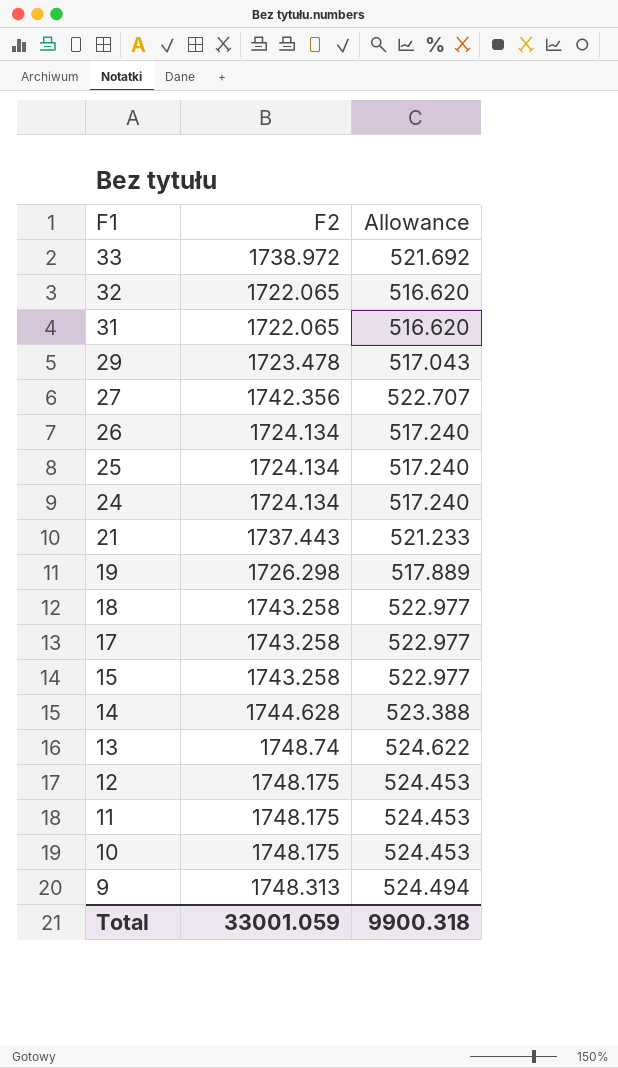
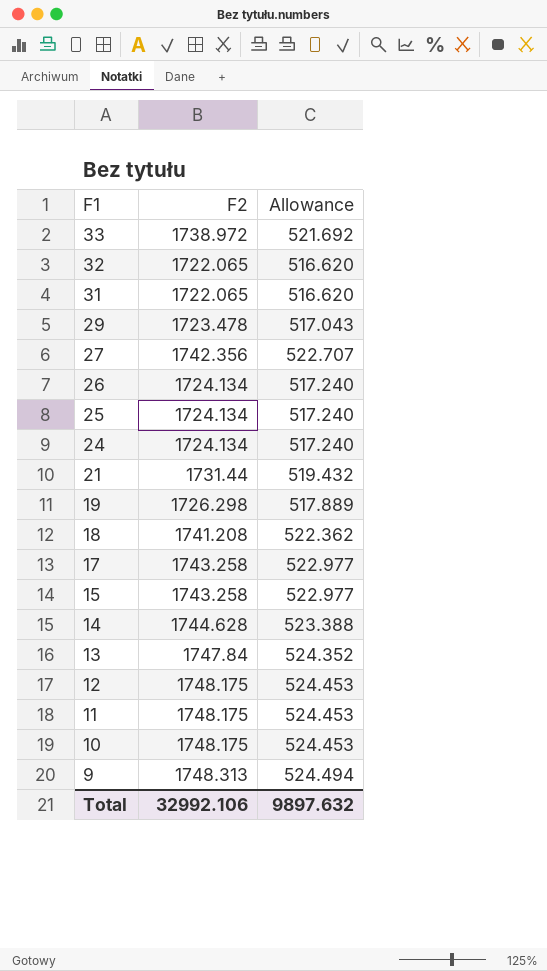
21 | F2: 1737.443 -> 1731.44
21 | Allowance: 521.233 -> 519.432
18 | F2: 1743.258 -> 1741.208
18 | Allowance: 522.977 -> 522.362
13 | F2: 1748.74 -> 1747.84
13 | Allowance: 524.622 -> 524.352
Total | F2: 33001.059 -> 32992.106
Total | Allowance: 9900.318 -> 9897.632

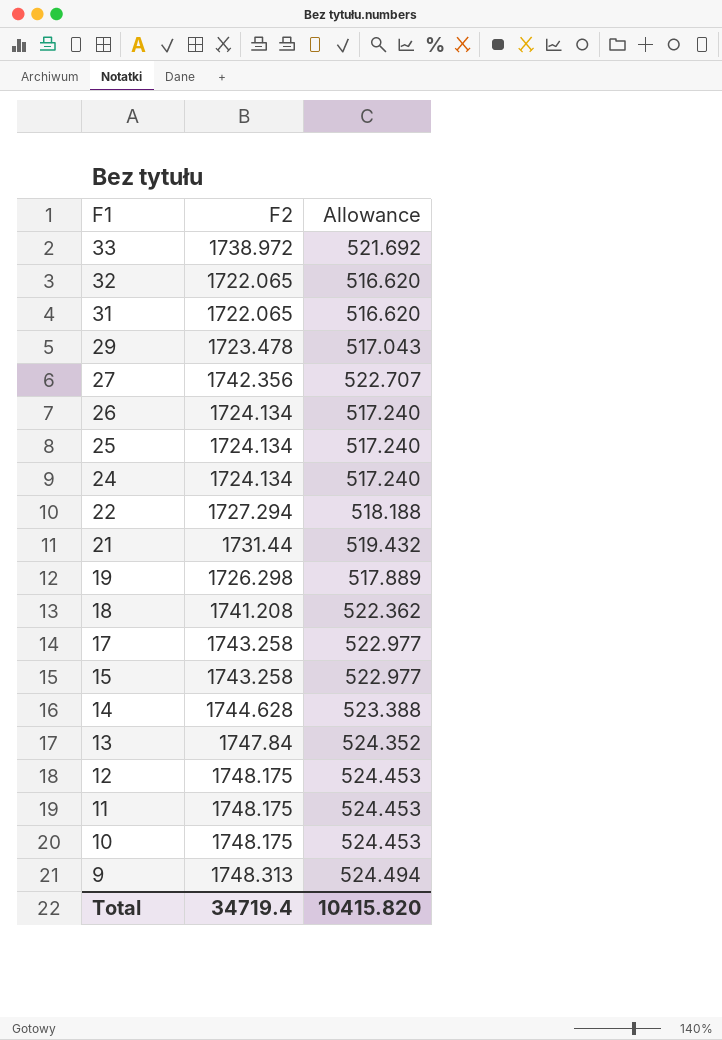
row 22: none -> 1727.294 | 518.188
Total | F2: 32992.106 -> 34719.4
Total | Allowance: 9897.632 -> 10415.820

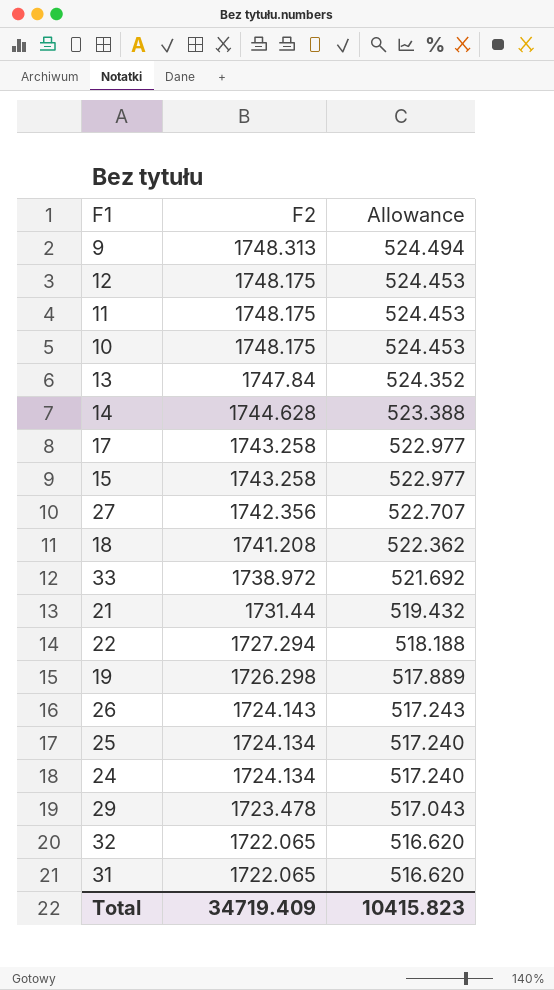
row order: F1 descending -> F2 descending
26 | F2: 1724.134 -> 1724.143
26 | Allowance: 517.240 -> 517.243
Total | F2: 34719.4 -> 34719.409
Total | Allowance: 10415.820 -> 10415.823

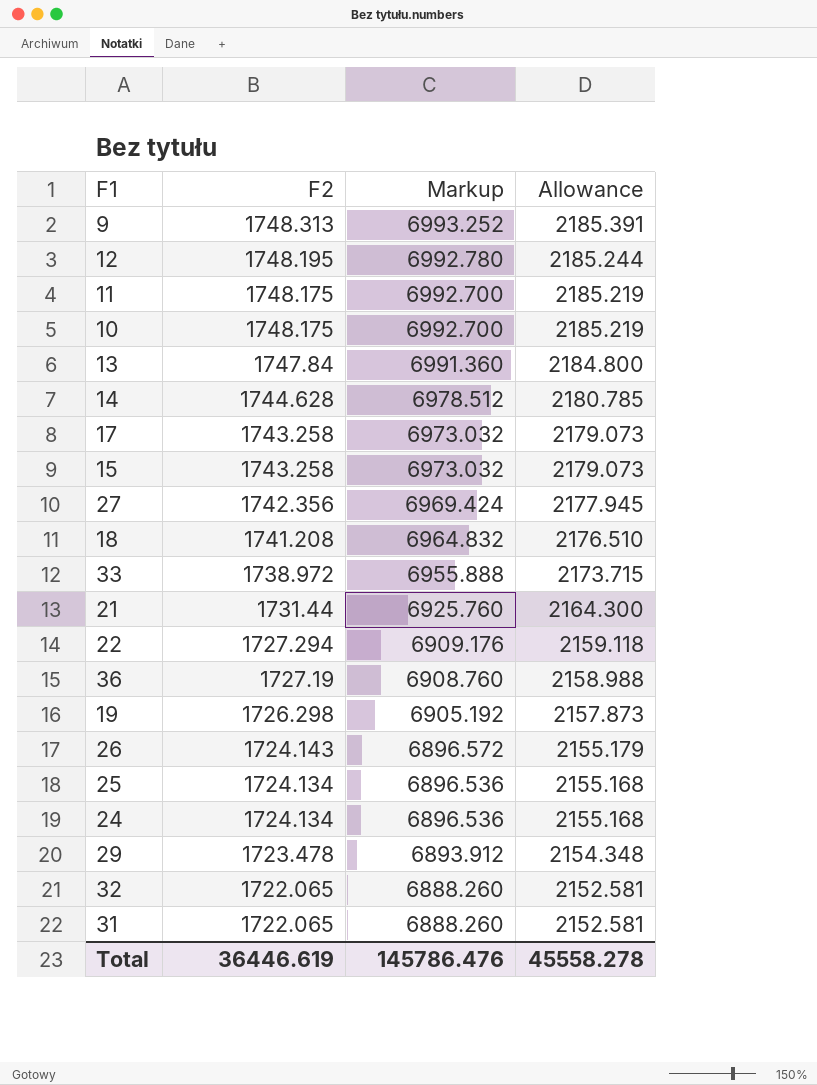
column Markup | formula: none -> [F2] * 4
column Allowance | formula: [F2] * 0.3 -> [F2] * 1.25
12 | F2: 1748.175 -> 1748.195
row 36: none -> 1727.19 | 6908.760 | 2158.988
Total | F2: 34719.409 -> 36446.619
Total | Allowance: 10415.823 -> 45558.278

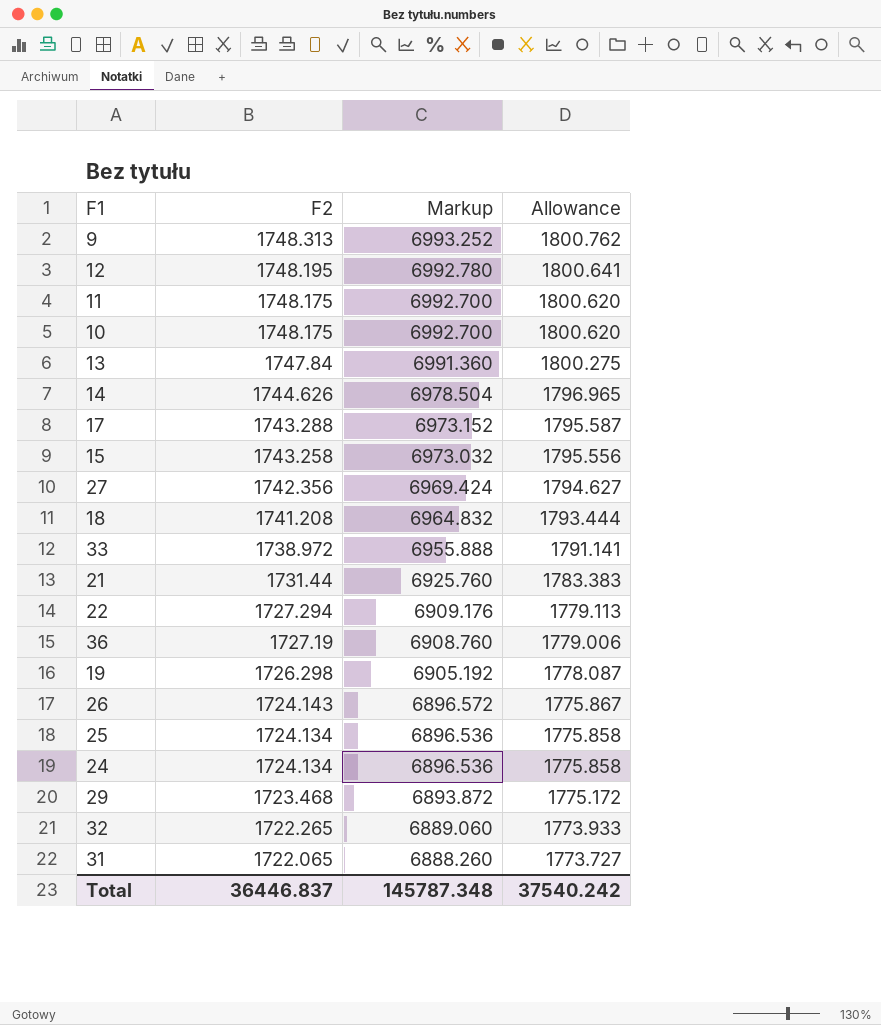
column Allowance | formula: [F2] * 1.25 -> [F2] * 1.03
14 | F2: 1744.628 -> 1744.626
14 | Markup: 6978.512 -> 6978.504
17 | F2: 1743.258 -> 1743.288
17 | Markup: 6973.032 -> 6973.152
29 | F2: 1723.478 -> 1723.468
29 | Markup: 6893.912 -> 6893.872
32 | F2: 1722.065 -> 1722.265
32 | Markup: 6888.260 -> 6889.060
Total | F2: 36446.619 -> 36446.837
Total | Markup: 145786.476 -> 145787.348
Total | Allowance: 45558.278 -> 37540.242

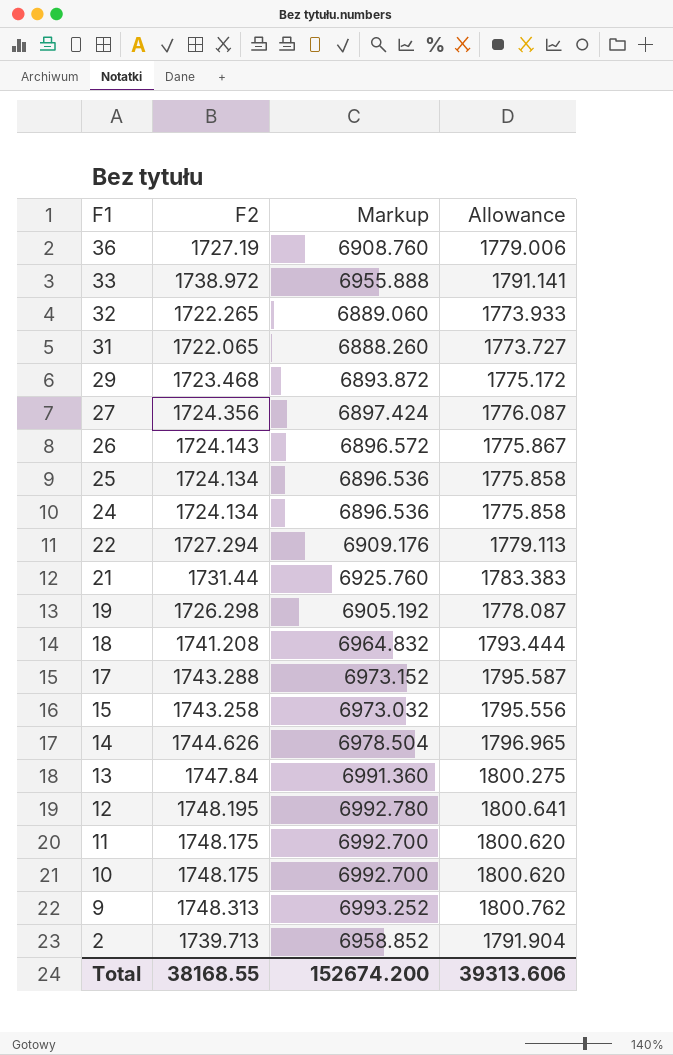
row order: F2 descending -> F1 descending
27 | F2: 1742.356 -> 1724.356
27 | Markup: 6969.424 -> 6897.424
27 | Allowance: 1794.627 -> 1776.087
row 2: none -> 1739.713 | 6958.852 | 1791.904
Total | F2: 36446.837 -> 38168.55
Total | Markup: 145787.348 -> 152674.200
Total | Allowance: 37540.242 -> 39313.606

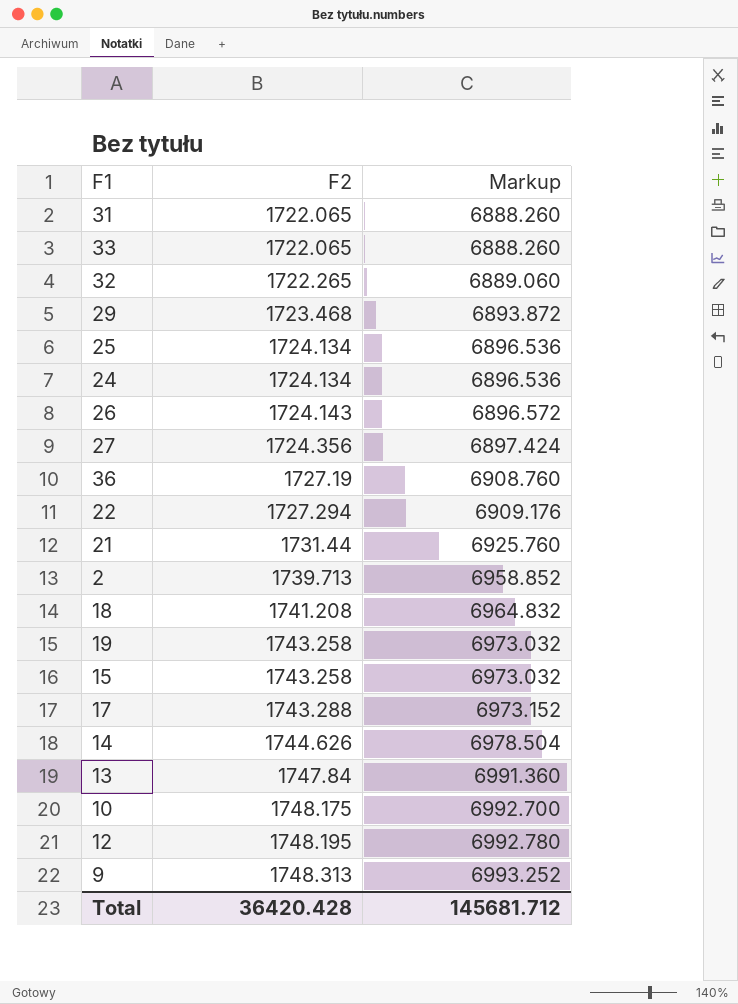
row order: F1 descending -> F2 ascending
column Allowance | formula: [F2] * 1.03 -> none
row 11: 1748.175 | 6992.700 | 1800.620 -> none
33 | F2: 1738.972 -> 1722.065
33 | Markup: 6955.888 -> 6888.260
19 | F2: 1726.298 -> 1743.258
19 | Markup: 6905.192 -> 6973.032
Total | F2: 38168.55 -> 36420.428
Total | Markup: 152674.200 -> 145681.712

